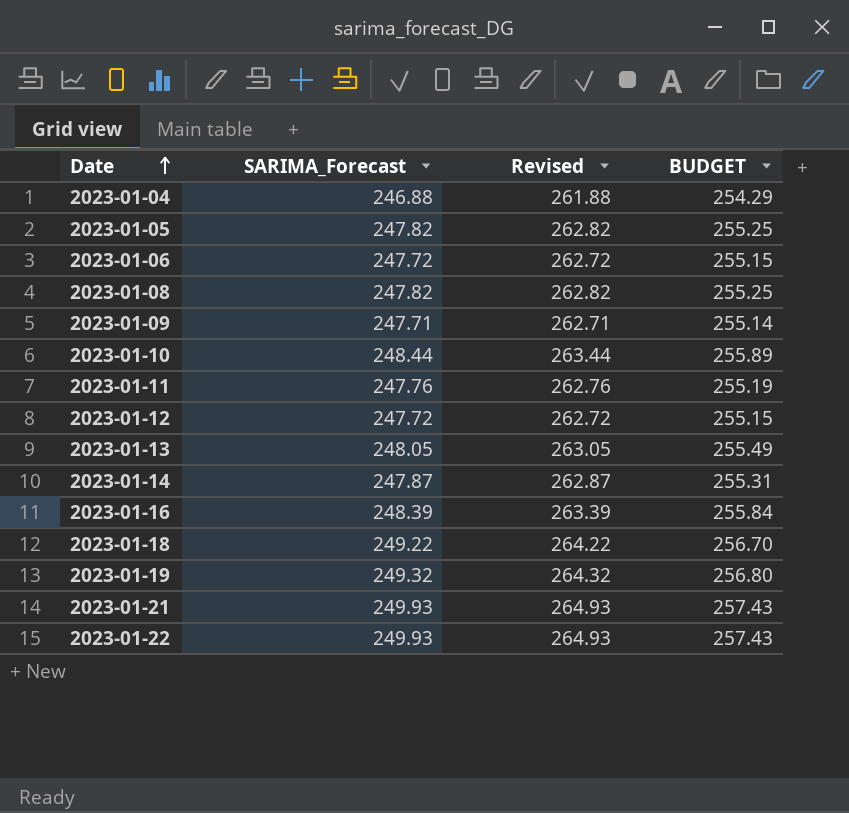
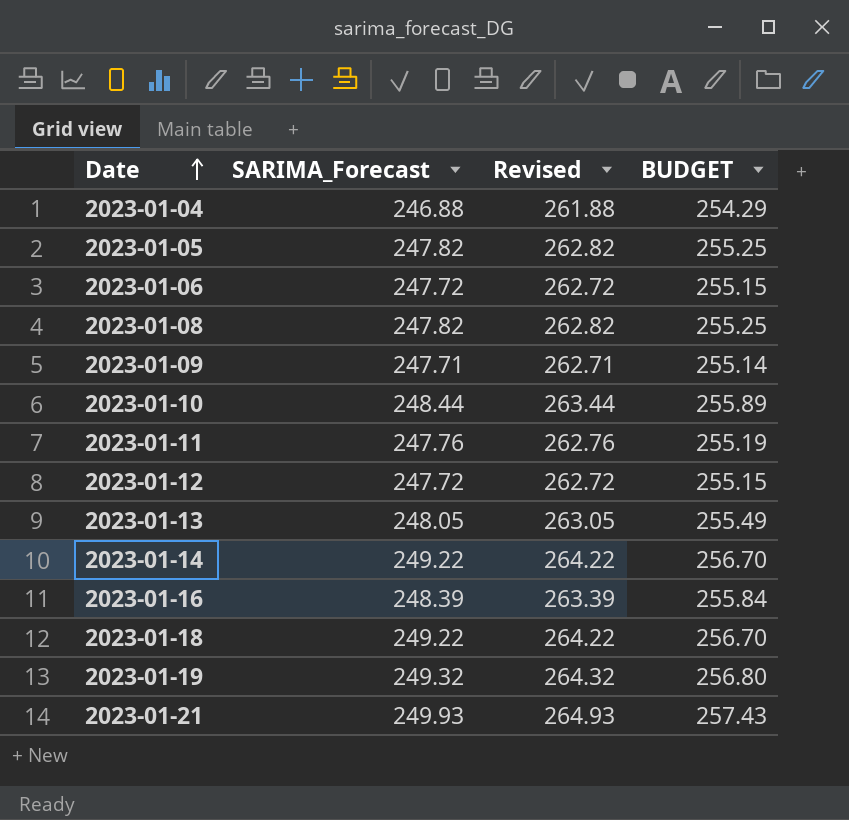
row 2023-01-22: 249.93 | 264.93 | 257.43 -> none
2023-01-14 | SARIMA_Forecast: 247.87 -> 249.22
2023-01-14 | Revised: 262.87 -> 264.22
2023-01-14 | BUDGET: 255.31 -> 256.70

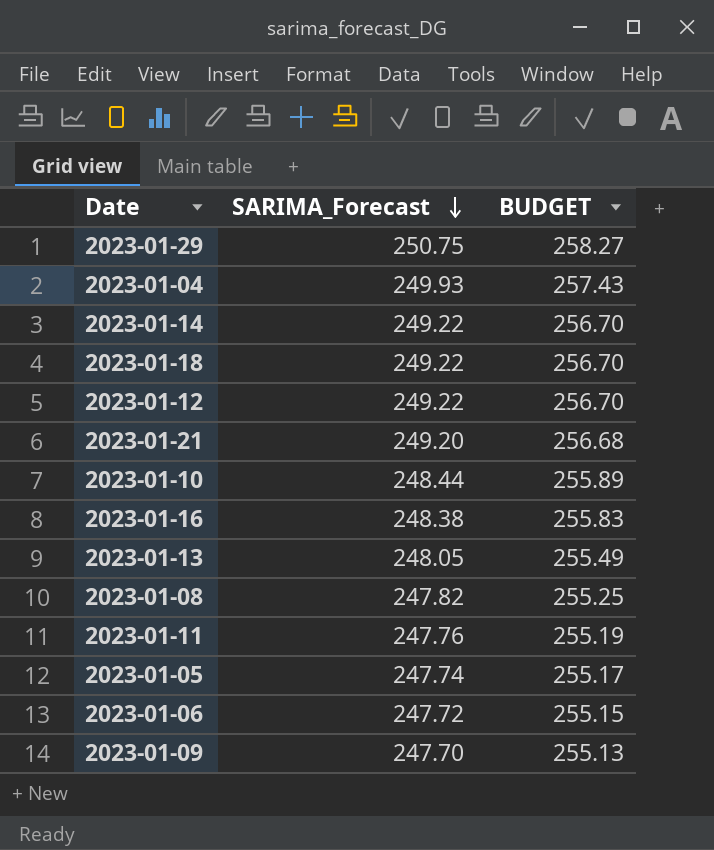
row order: Date ascending -> SARIMA_Forecast descending
column Revised | formula: [SARIMA_Forecast] + 15 -> none
row 2023-01-19: 249.32 | 264.32 | 256.80 -> none
row 2023-01-29: none -> 250.75 | 258.27
2023-01-04 | SARIMA_Forecast: 246.88 -> 249.93
2023-01-04 | BUDGET: 254.29 -> 257.43
2023-01-12 | SARIMA_Forecast: 247.72 -> 249.22
2023-01-12 | BUDGET: 255.15 -> 256.70
2023-01-21 | SARIMA_Forecast: 249.93 -> 249.20
2023-01-21 | BUDGET: 257.43 -> 256.68
2023-01-16 | SARIMA_Forecast: 248.39 -> 248.38
2023-01-16 | BUDGET: 255.84 -> 255.83
2023-01-05 | SARIMA_Forecast: 247.82 -> 247.74
2023-01-05 | BUDGET: 255.25 -> 255.17
2023-01-09 | SARIMA_Forecast: 247.71 -> 247.70
2023-01-09 | BUDGET: 255.14 -> 255.13

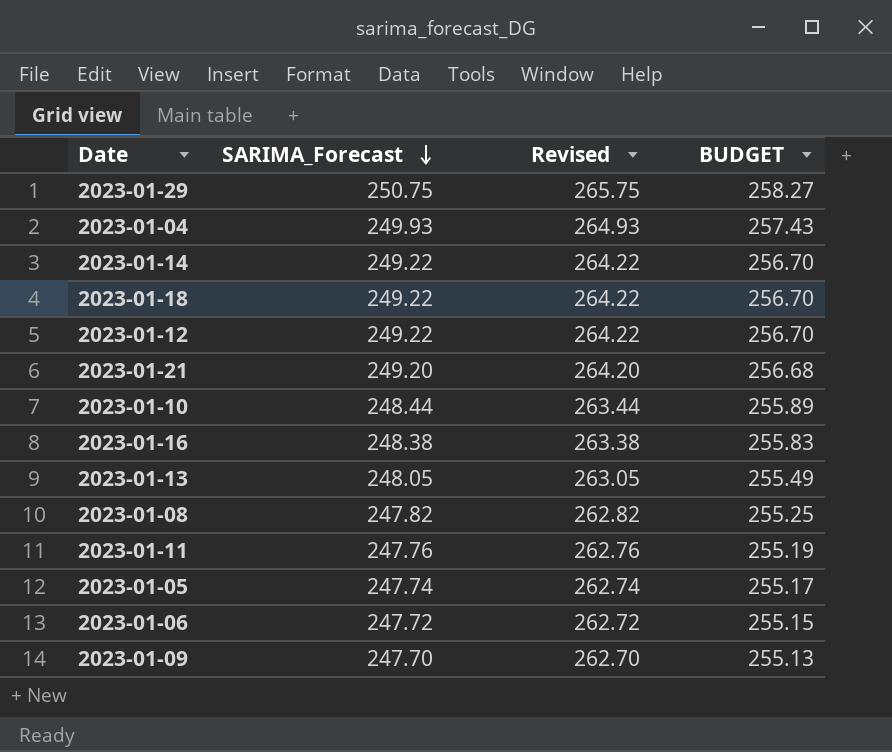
column Revised | formula: none -> [SARIMA_Forecast] + 15

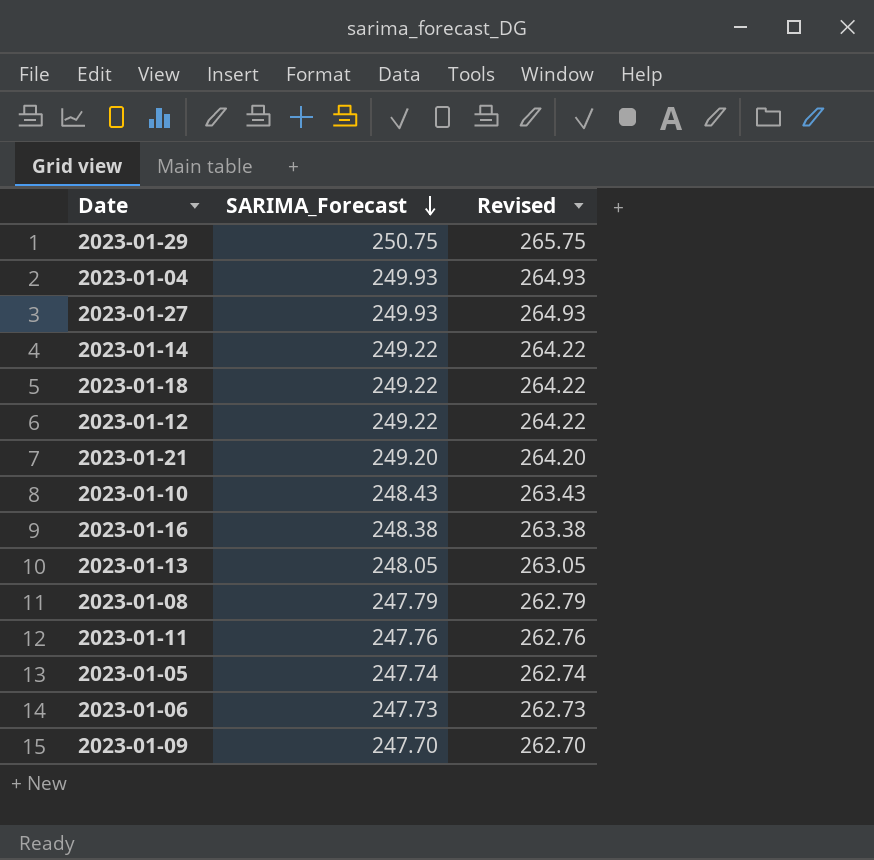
column BUDGET | formula: [SARIMA_Forecast] * 1.03 -> none
row 2023-01-27: none -> 249.93 | 264.93
2023-01-10 | SARIMA_Forecast: 248.44 -> 248.43
2023-01-10 | Revised: 263.44 -> 263.43
2023-01-08 | SARIMA_Forecast: 247.82 -> 247.79
2023-01-08 | Revised: 262.82 -> 262.79
2023-01-06 | SARIMA_Forecast: 247.72 -> 247.73
2023-01-06 | Revised: 262.72 -> 262.73

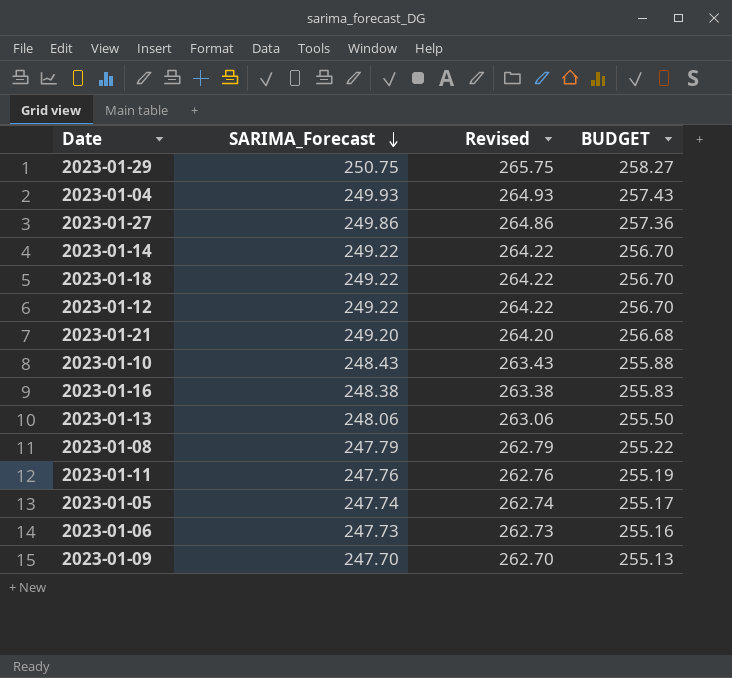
column BUDGET | formula: none -> [SARIMA_Forecast] * 1.03
2023-01-27 | SARIMA_Forecast: 249.93 -> 249.86
2023-01-27 | Revised: 264.93 -> 264.86
2023-01-13 | SARIMA_Forecast: 248.05 -> 248.06
2023-01-13 | Revised: 263.05 -> 263.06

